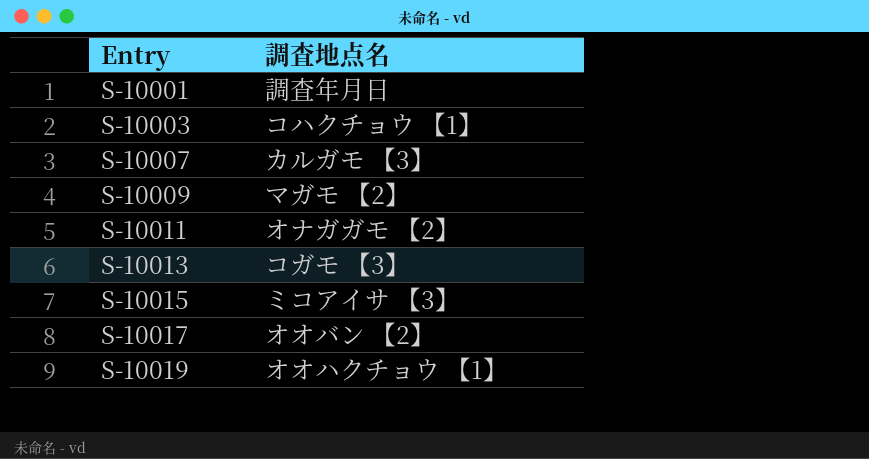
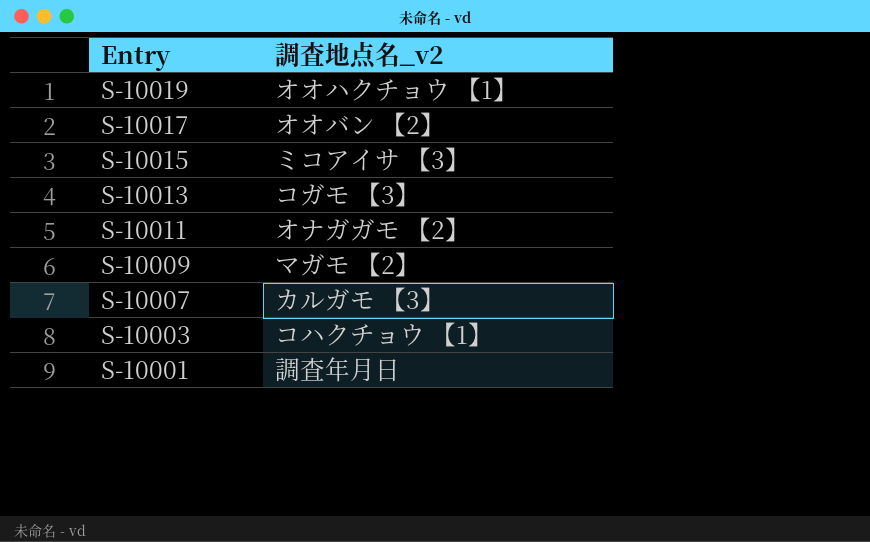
row order: Entry ascending -> Entry descending
column name: 調査地点名 -> 調査地点名_v2

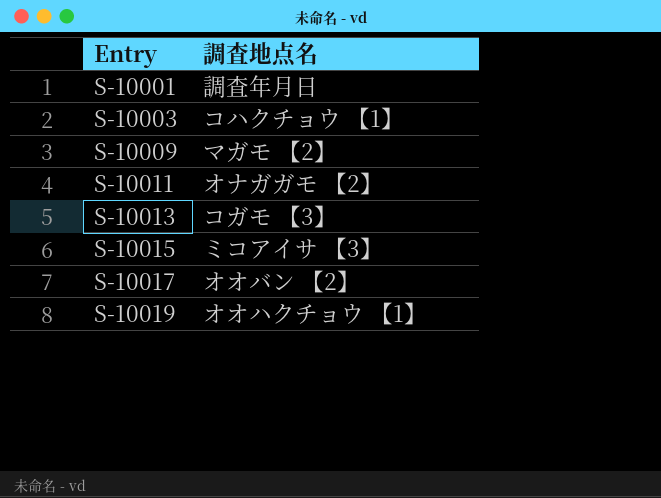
row order: Entry descending -> Entry ascending
column name: 調査地点名_v2 -> 調査地点名
row S-10007: カルガモ 【3】 -> none

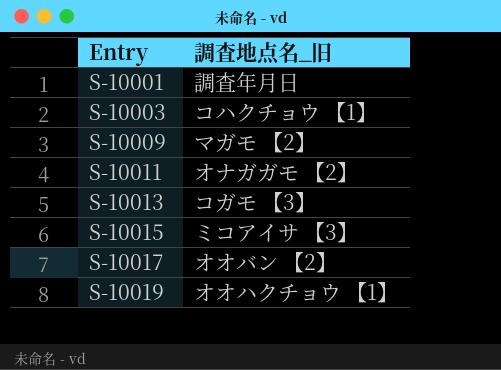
column name: 調査地点名 -> 調査地点名_旧

